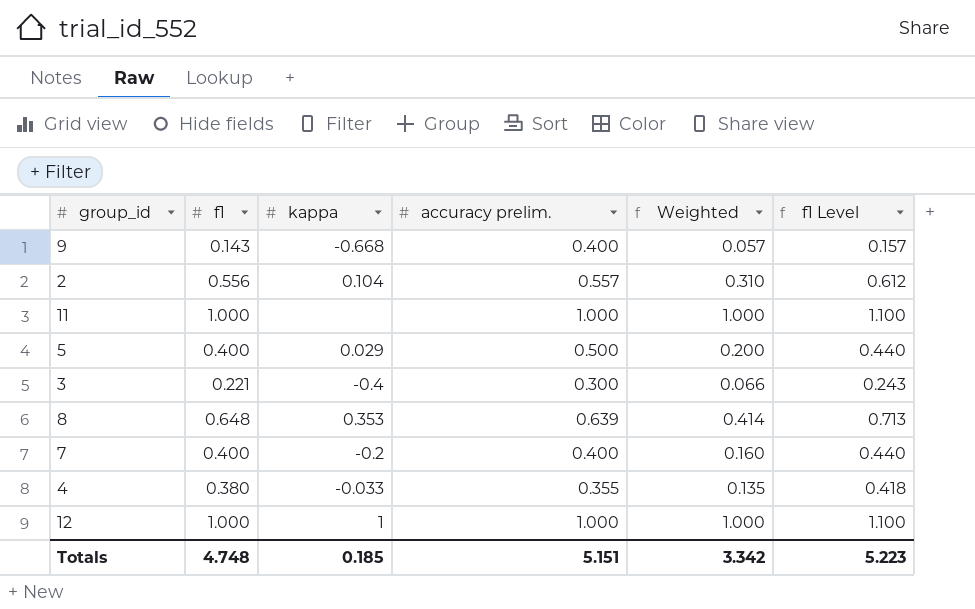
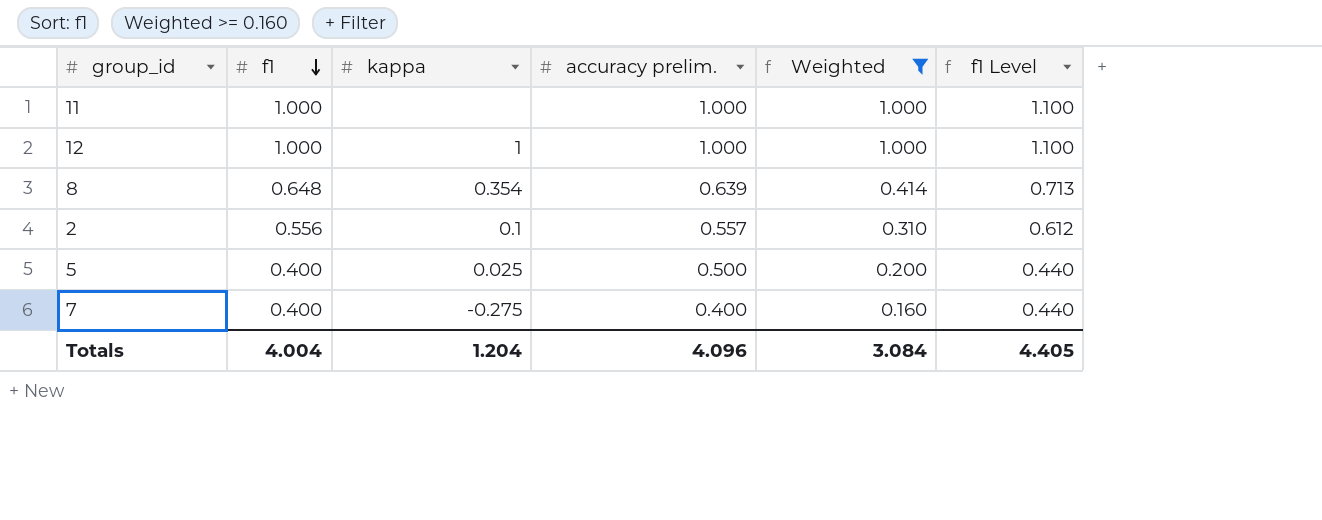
filter: none -> Weighted >= 0.160
row order: none -> f1 descending
8 | kappa: 0.353 -> 0.354
2 | kappa: 0.104 -> 0.1
5 | kappa: 0.029 -> 0.025
7 | kappa: -0.2 -> -0.275
Totals | f1: 4.748 -> 4.004
Totals | kappa: 0.185 -> 1.204
Totals | accuracy prelim.: 5.151 -> 4.096
Totals | Weighted: 3.342 -> 3.084
Totals | f1 Level: 5.223 -> 4.405

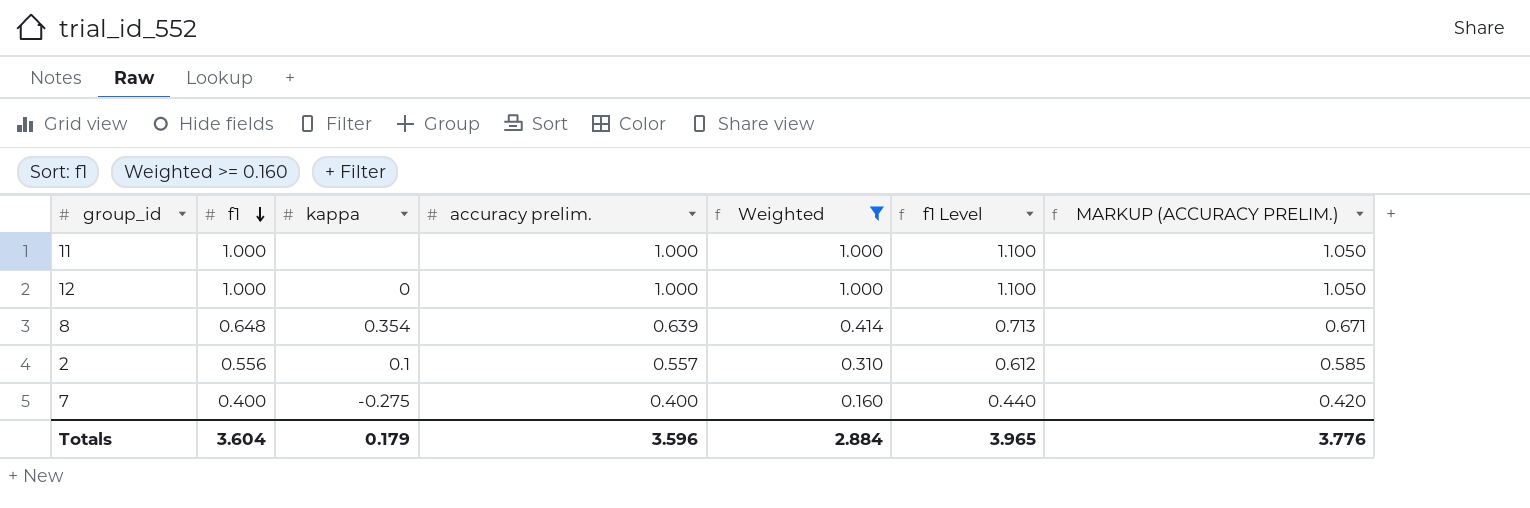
column MARKUP (ACCURACY PRELIM.) | formula: none -> [accuracy prelim.] * 1.05
row 5: 0.400 | 0.025 | 0.500 | 0.200 | 0.440 -> none
12 | kappa: 1 -> 0
Totals | f1: 4.004 -> 3.604
Totals | kappa: 1.204 -> 0.179
Totals | accuracy prelim.: 4.096 -> 3.596
Totals | Weighted: 3.084 -> 2.884
Totals | f1 Level: 4.405 -> 3.965

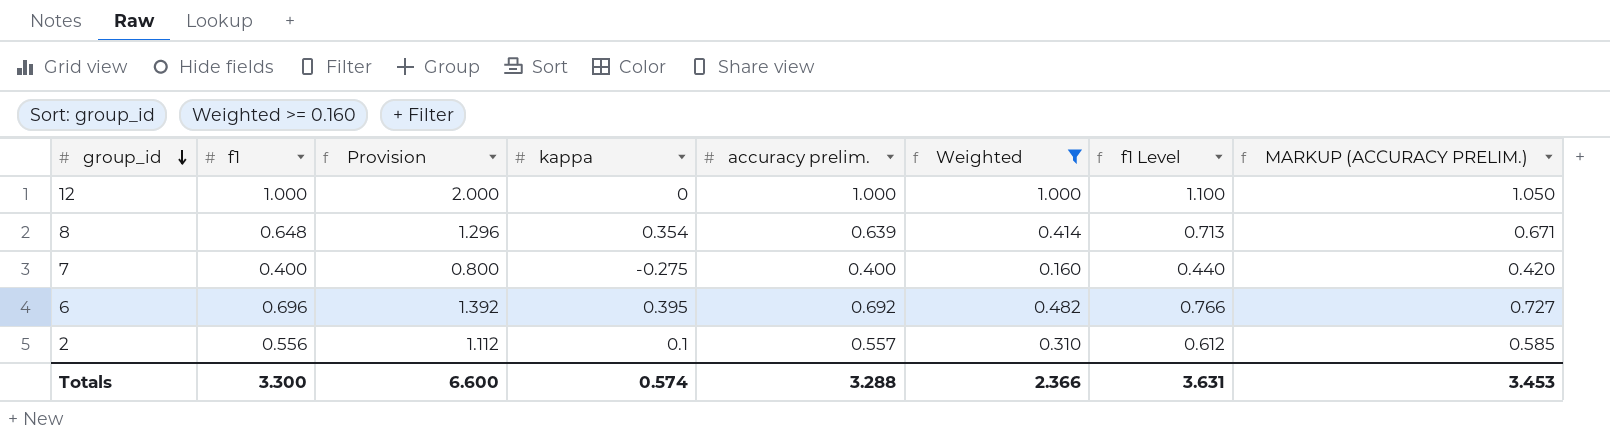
row order: f1 descending -> group_id descending
column Provision | formula: none -> [f1] * 2
row 11: 1.000 | none | 1.000 | 1.000 | 1.100 | 1.050 -> none
row 6: none -> 0.696 | 1.392 | 0.395 | 0.692 | 0.482 | 0.766 | 0.727
Totals | f1: 3.604 -> 3.300
Totals | kappa: 0.179 -> 0.574
Totals | accuracy prelim.: 3.596 -> 3.288
Totals | Weighted: 2.884 -> 2.366
Totals | f1 Level: 3.965 -> 3.631
Totals | MARKUP (ACCURACY PRELIM.): 3.776 -> 3.453

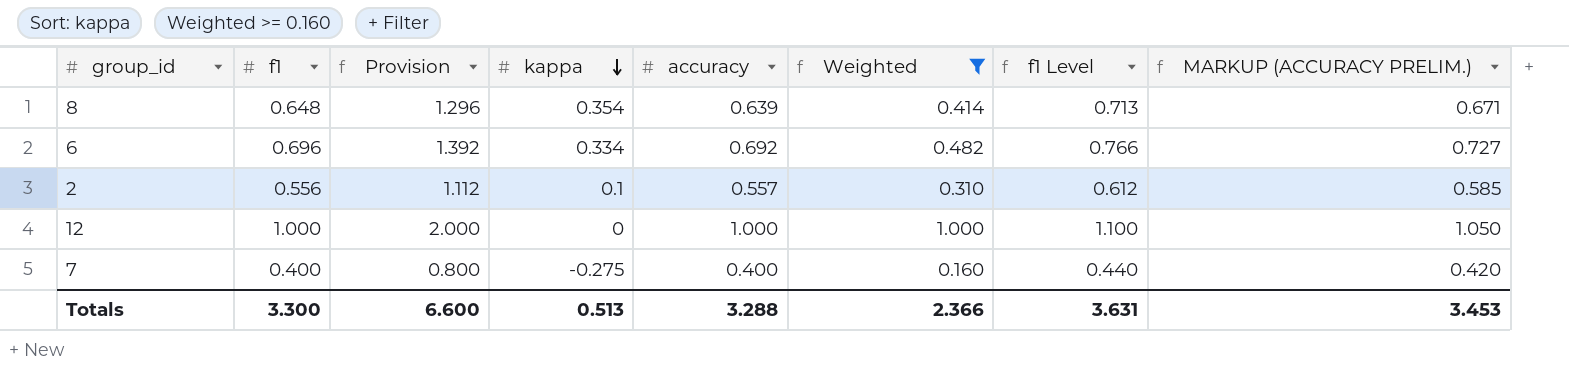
row order: group_id descending -> kappa descending
column name: accuracy prelim. -> accuracy
6 | kappa: 0.395 -> 0.334
Totals | kappa: 0.574 -> 0.513

